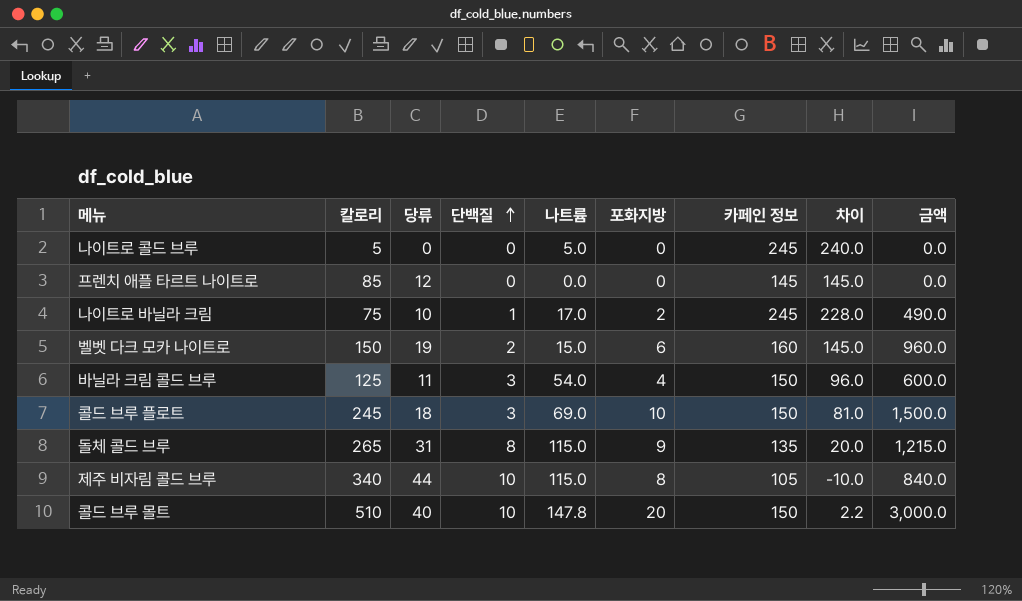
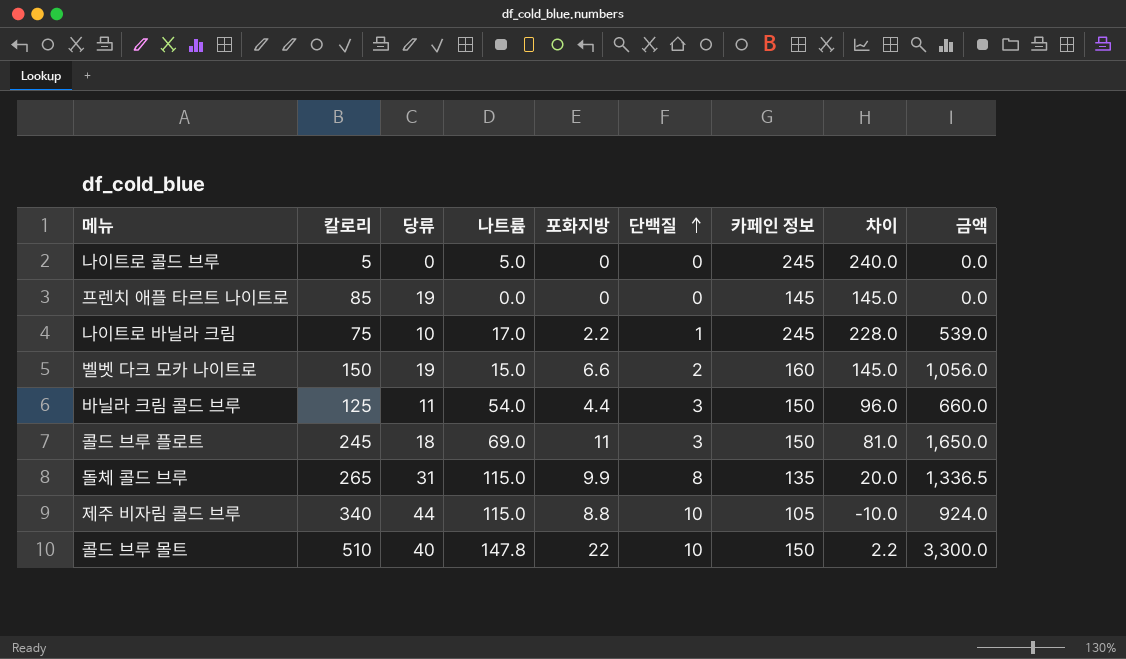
column 단백질 | position: 4 -> 6
프렌치 애플 타르트 나이트로 | 당류: 12 -> 19
나이트로 바닐라 크림 | 포화지방: 2 -> 2.2
나이트로 바닐라 크림 | 금액: 490.0 -> 539.0
벨벳 다크 모카 나이트로 | 포화지방: 6 -> 6.6
벨벳 다크 모카 나이트로 | 금액: 960.0 -> 1,056.0
바닐라 크림 콜드 브루 | 포화지방: 4 -> 4.4
바닐라 크림 콜드 브루 | 금액: 600.0 -> 660.0
콜드 브루 플로트 | 포화지방: 10 -> 11
콜드 브루 플로트 | 금액: 1,500.0 -> 1,650.0
돌체 콜드 브루 | 포화지방: 9 -> 9.9
돌체 콜드 브루 | 금액: 1,215.0 -> 1,336.5
제주 비자림 콜드 브루 | 포화지방: 8 -> 8.8
제주 비자림 콜드 브루 | 금액: 840.0 -> 924.0
콜드 브루 몰트 | 포화지방: 20 -> 22
콜드 브루 몰트 | 금액: 3,000.0 -> 3,300.0

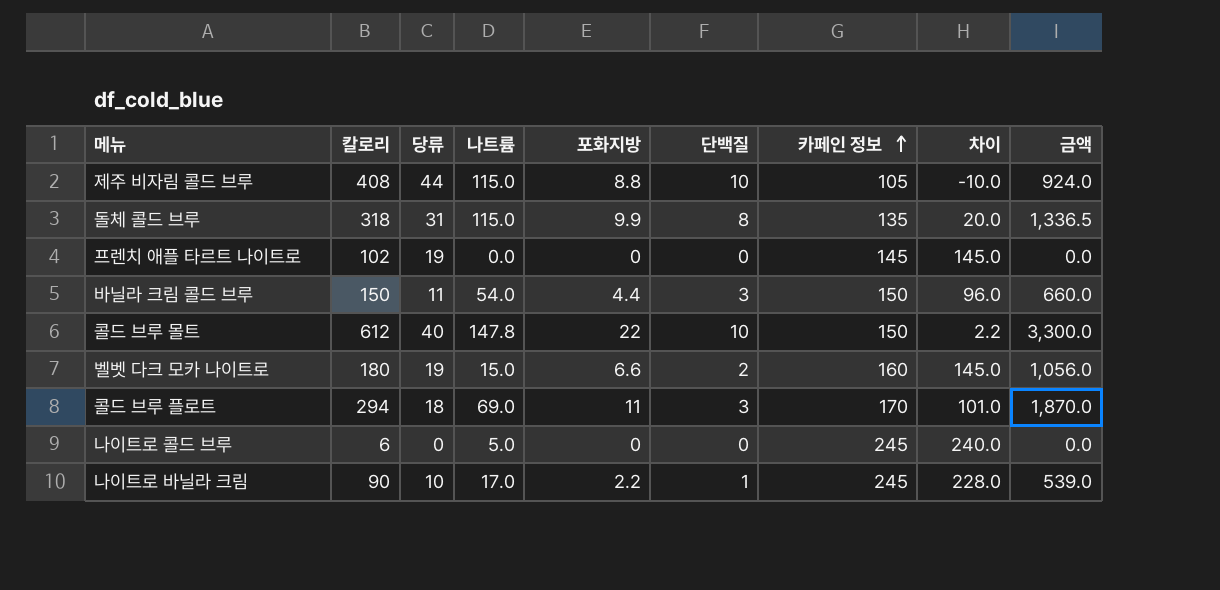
row order: 단백질 ascending -> 카페인 정보 ascending
제주 비자림 콜드 브루 | 칼로리: 340 -> 408
돌체 콜드 브루 | 칼로리: 265 -> 318
프렌치 애플 타르트 나이트로 | 칼로리: 85 -> 102
바닐라 크림 콜드 브루 | 칼로리: 125 -> 150
콜드 브루 몰트 | 칼로리: 510 -> 612
벨벳 다크 모카 나이트로 | 칼로리: 150 -> 180
콜드 브루 플로트 | 칼로리: 245 -> 294
콜드 브루 플로트 | 카페인 정보: 150 -> 170
콜드 브루 플로트 | 차이: 81.0 -> 101.0
콜드 브루 플로트 | 금액: 1,650.0 -> 1,870.0
나이트로 콜드 브루 | 칼로리: 5 -> 6
나이트로 바닐라 크림 | 칼로리: 75 -> 90

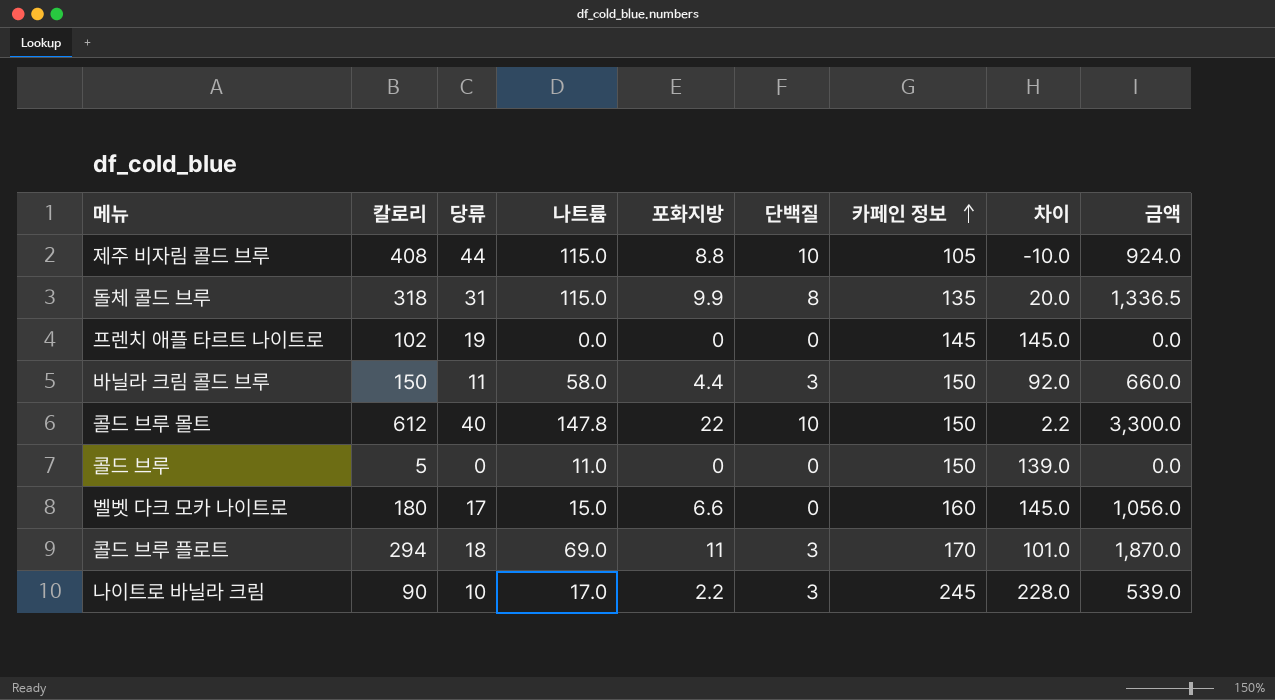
row 나이트로 콜드 브루: 6 | 0 | 5.0 | 0 | 0 | 245 | 240.0 | 0.0 -> none
바닐라 크림 콜드 브루 | 나트륨: 54.0 -> 58.0
바닐라 크림 콜드 브루 | 차이: 96.0 -> 92.0
row 콜드 브루: none -> 5 | 0 | 11.0 | 0 | 0 | 150 | 139.0 | 0.0
벨벳 다크 모카 나이트로 | 당류: 19 -> 17
벨벳 다크 모카 나이트로 | 단백질: 2 -> 0
나이트로 바닐라 크림 | 단백질: 1 -> 3

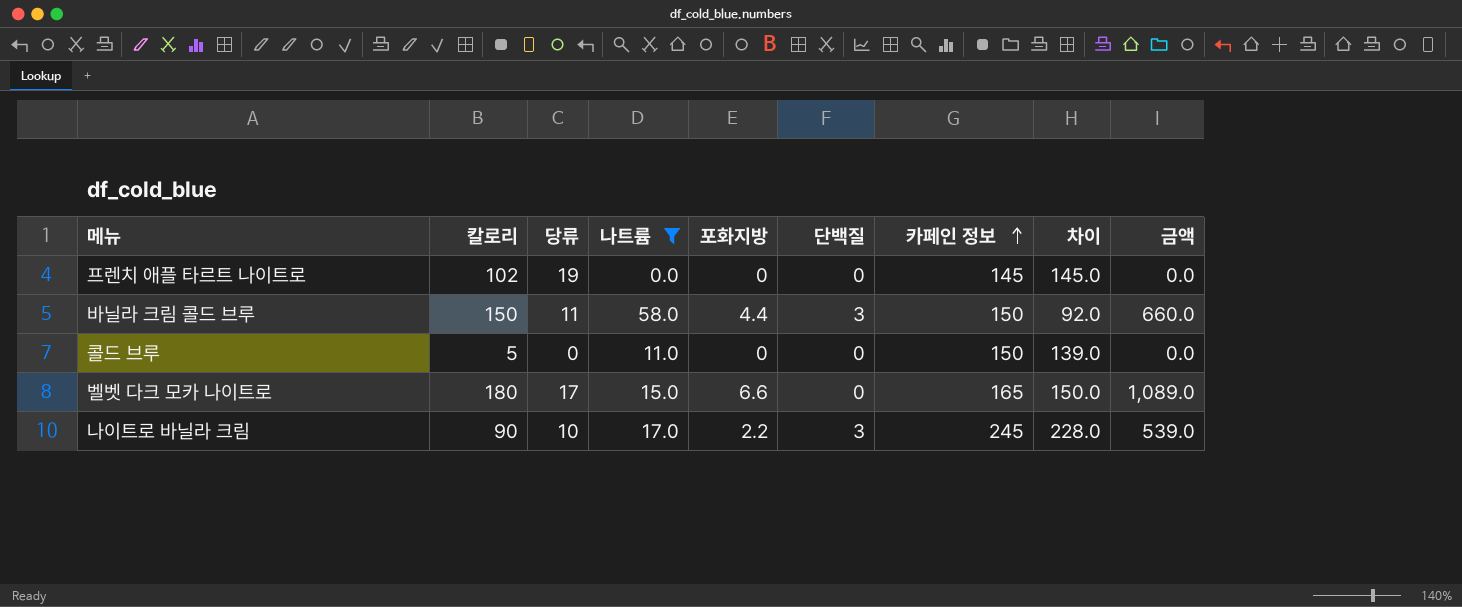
filter: none -> 나트륨 <= 58.0
벨벳 다크 모카 나이트로 | 카페인 정보: 160 -> 165
벨벳 다크 모카 나이트로 | 차이: 145.0 -> 150.0
벨벳 다크 모카 나이트로 | 금액: 1,056.0 -> 1,089.0

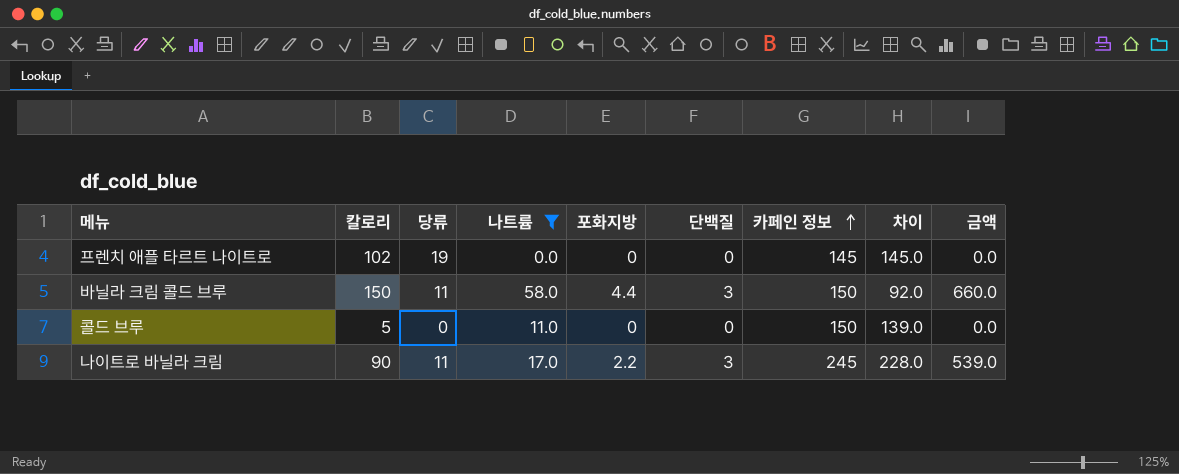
row 벨벳 다크 모카 나이트로: 180 | 17 | 15.0 | 6.6 | 0 | 165 | 150.0 | 1,089.0 -> none
나이트로 바닐라 크림 | 당류: 10 -> 11

